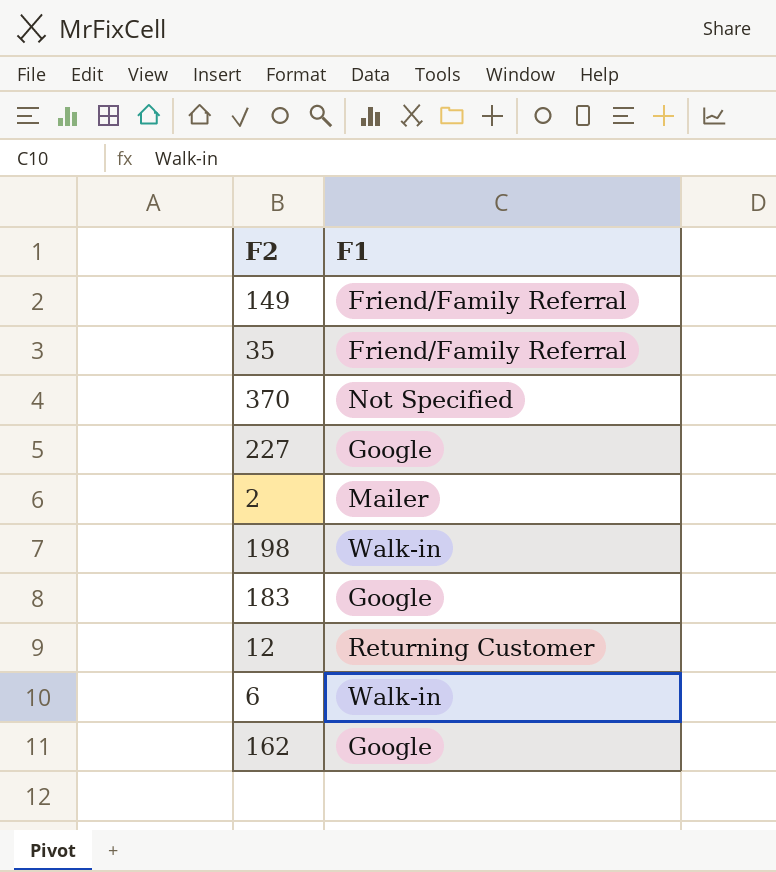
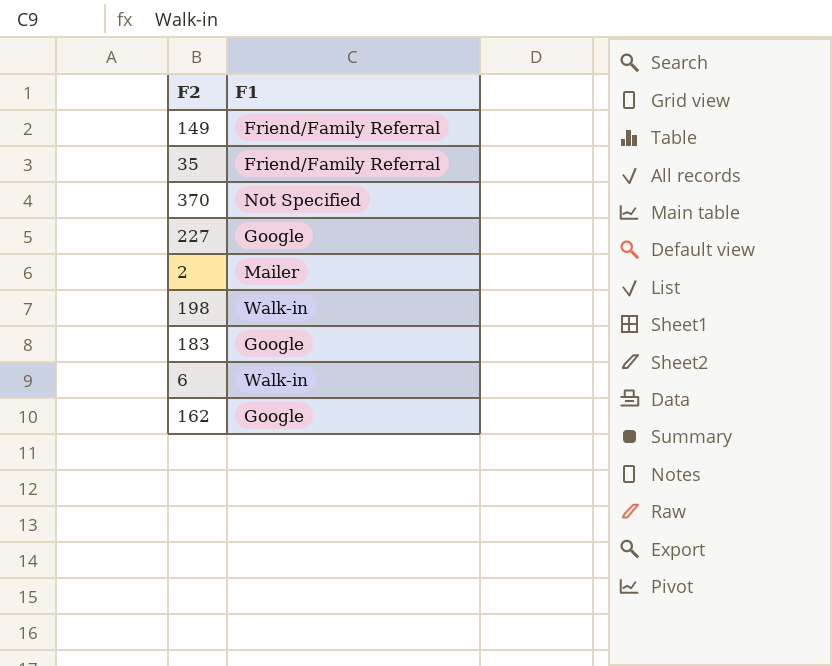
row 12: Returning Customer -> none

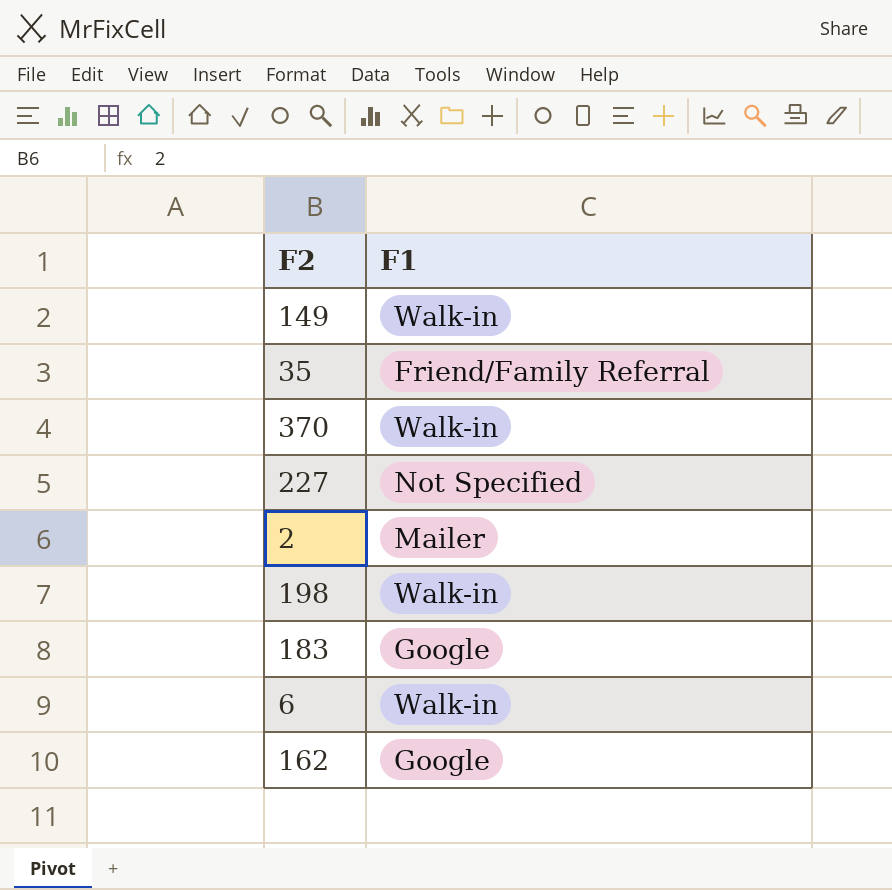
149 | F1: Friend/Family Referral -> Walk-in
370 | F1: Not Specified -> Walk-in
227 | F1: Google -> Not Specified

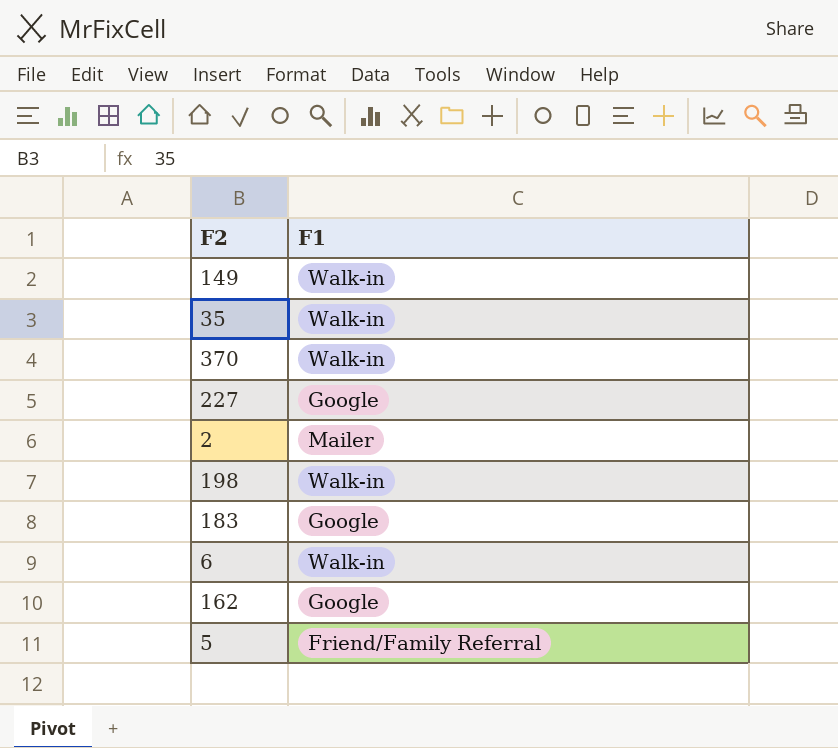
35 | F1: Friend/Family Referral -> Walk-in
227 | F1: Not Specified -> Google
row 5: none -> Friend/Family Referral

